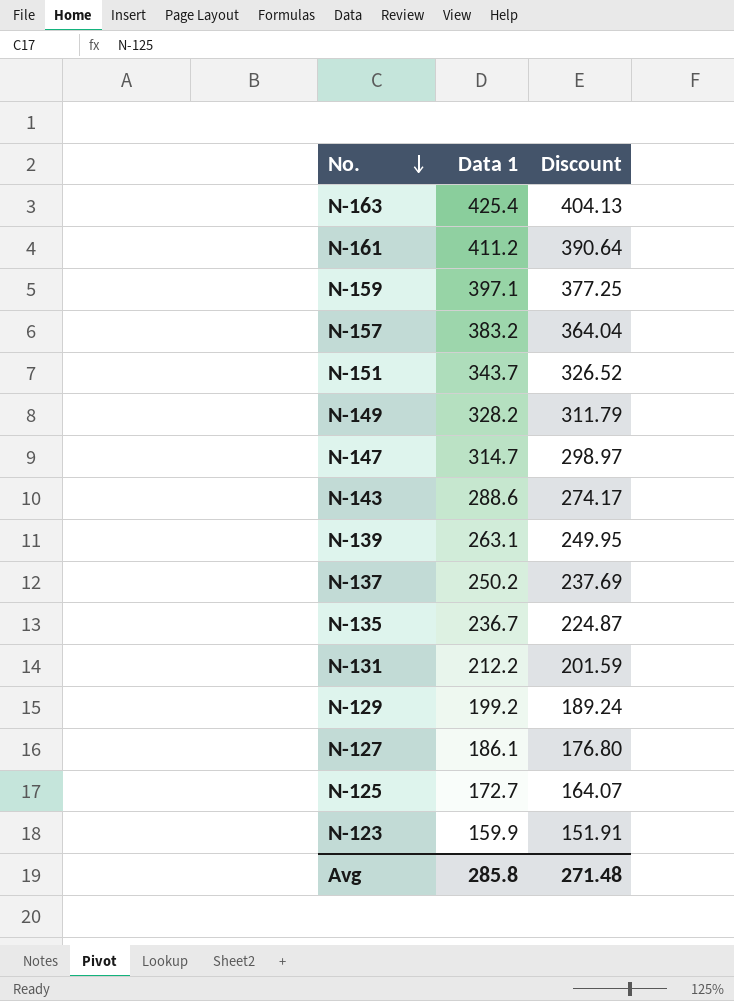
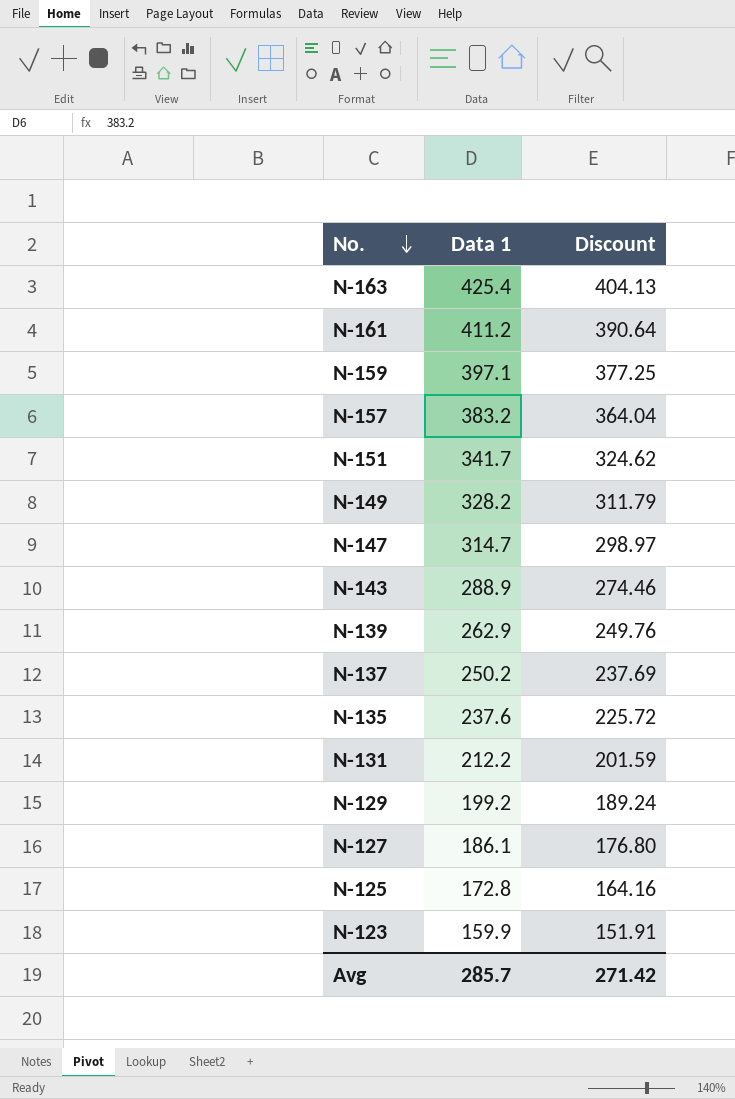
N-151 | Data 1: 343.7 -> 341.7
N-151 | Discount: 326.52 -> 324.62
N-143 | Data 1: 288.6 -> 288.9
N-143 | Discount: 274.17 -> 274.46
N-139 | Data 1: 263.1 -> 262.9
N-139 | Discount: 249.95 -> 249.76
N-135 | Data 1: 236.7 -> 237.6
N-135 | Discount: 224.87 -> 225.72
N-125 | Data 1: 172.7 -> 172.8
N-125 | Discount: 164.07 -> 164.16
Avg | Data 1: 285.8 -> 285.7
Avg | Discount: 271.48 -> 271.42

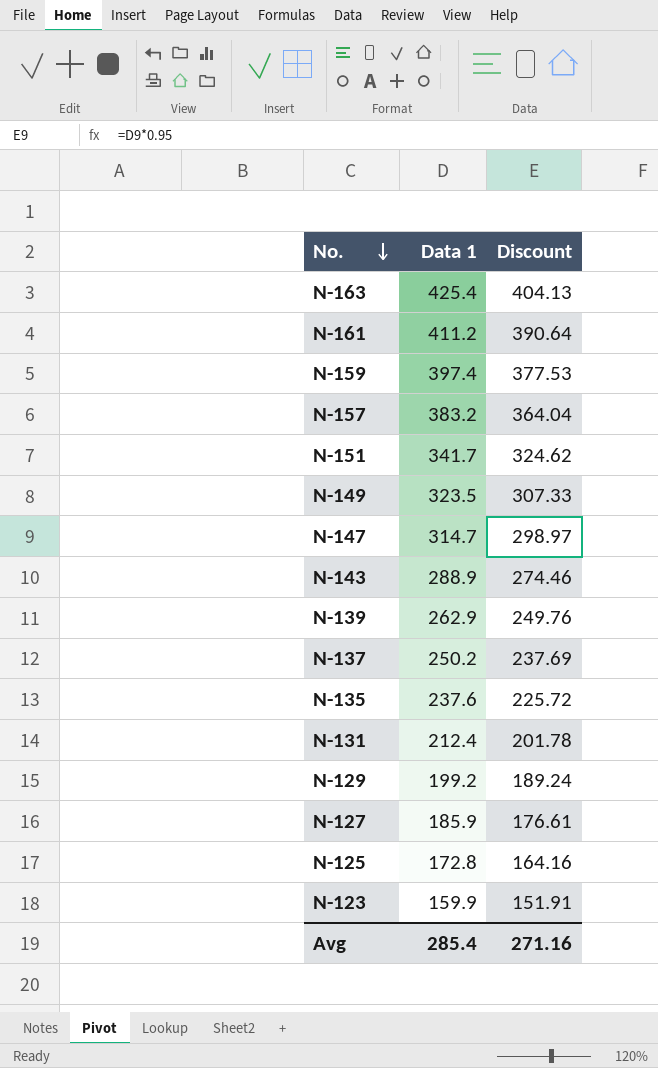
N-159 | Data 1: 397.1 -> 397.4
N-159 | Discount: 377.25 -> 377.53
N-149 | Data 1: 328.2 -> 323.5
N-149 | Discount: 311.79 -> 307.33
N-131 | Data 1: 212.2 -> 212.4
N-131 | Discount: 201.59 -> 201.78
N-127 | Data 1: 186.1 -> 185.9
N-127 | Discount: 176.80 -> 176.61
Avg | Data 1: 285.7 -> 285.4
Avg | Discount: 271.42 -> 271.16

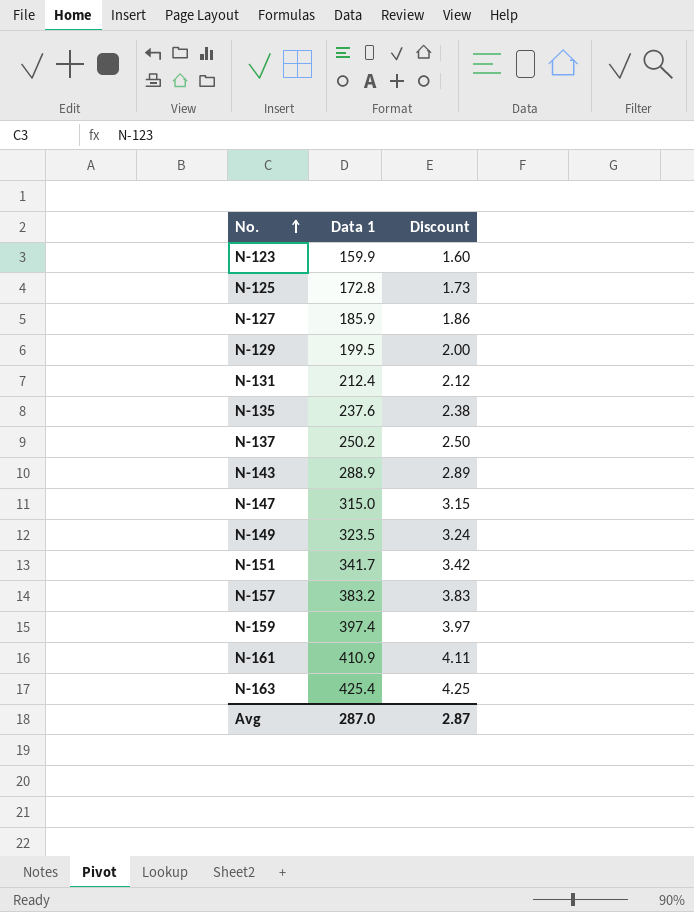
row order: No. descending -> No. ascending
column Discount | formula: [Data 1] * 0.95 -> [Data 1] * 0.01
row N-139: 262.9 | 249.76 -> none
N-129 | Data 1: 199.2 -> 199.5
N-147 | Data 1: 314.7 -> 315.0
N-161 | Data 1: 411.2 -> 410.9
Avg | Data 1: 285.4 -> 287.0
Avg | Discount: 271.16 -> 2.87

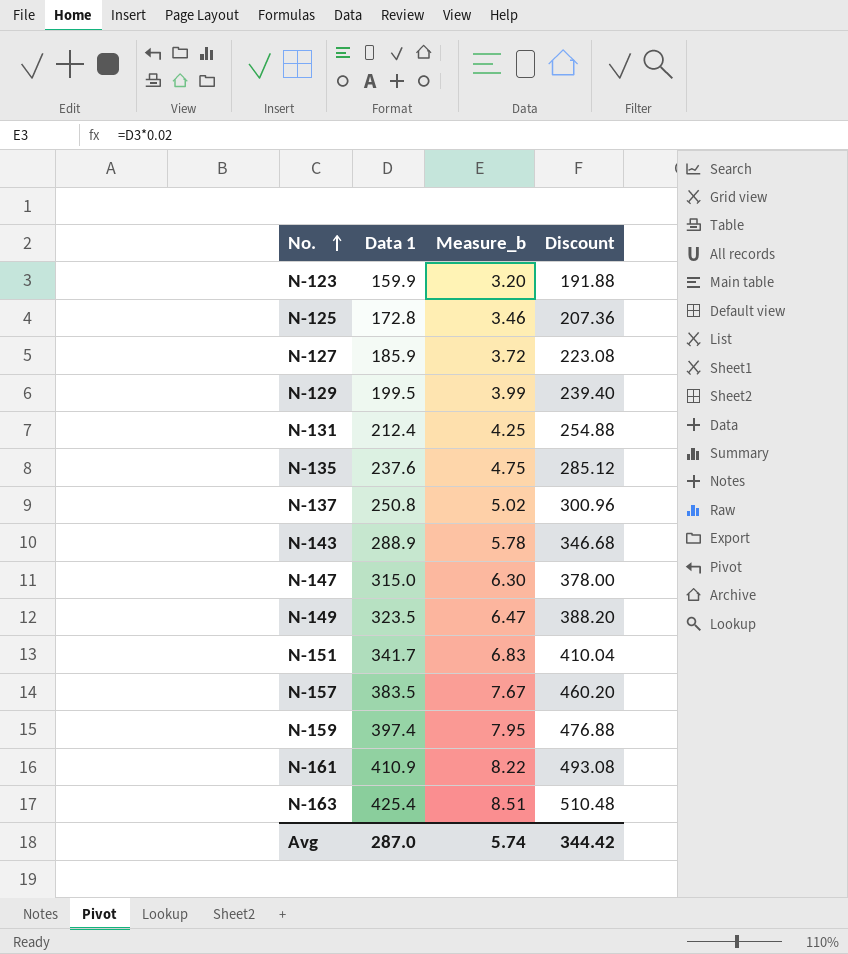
column Measure_b | formula: none -> [Data 1] * 0.02
column Discount | formula: [Data 1] * 0.01 -> [Data 1] * 1.2
N-137 | Data 1: 250.2 -> 250.8
N-157 | Data 1: 383.2 -> 383.5
Avg | Discount: 2.87 -> 344.42

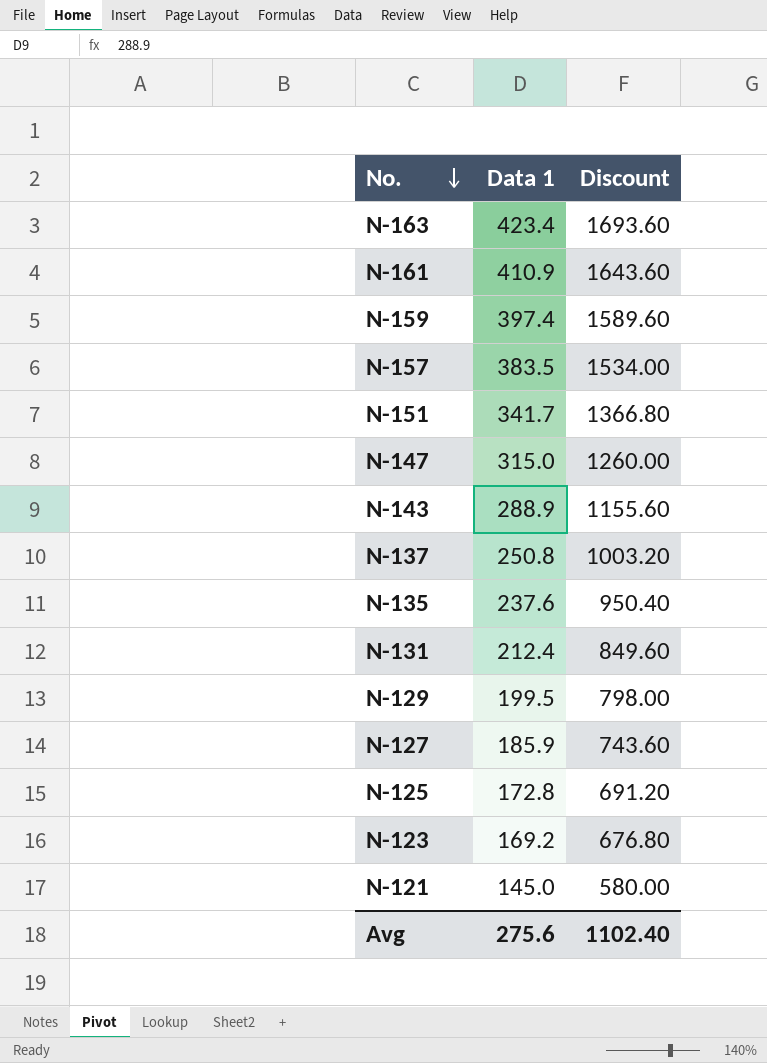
row order: No. ascending -> No. descending
column Measure_b | formula: [Data 1] * 0.02 -> none
column Discount | formula: [Data 1] * 1.2 -> [Data 1] * 4
row N-149: 323.5 | 6.47 | 388.20 -> none
N-163 | Data 1: 425.4 -> 423.4
N-123 | Data 1: 159.9 -> 169.2
row N-121: none -> 145.0 | 580.00
Avg | Data 1: 287.0 -> 275.6
Avg | Discount: 344.42 -> 1102.40

